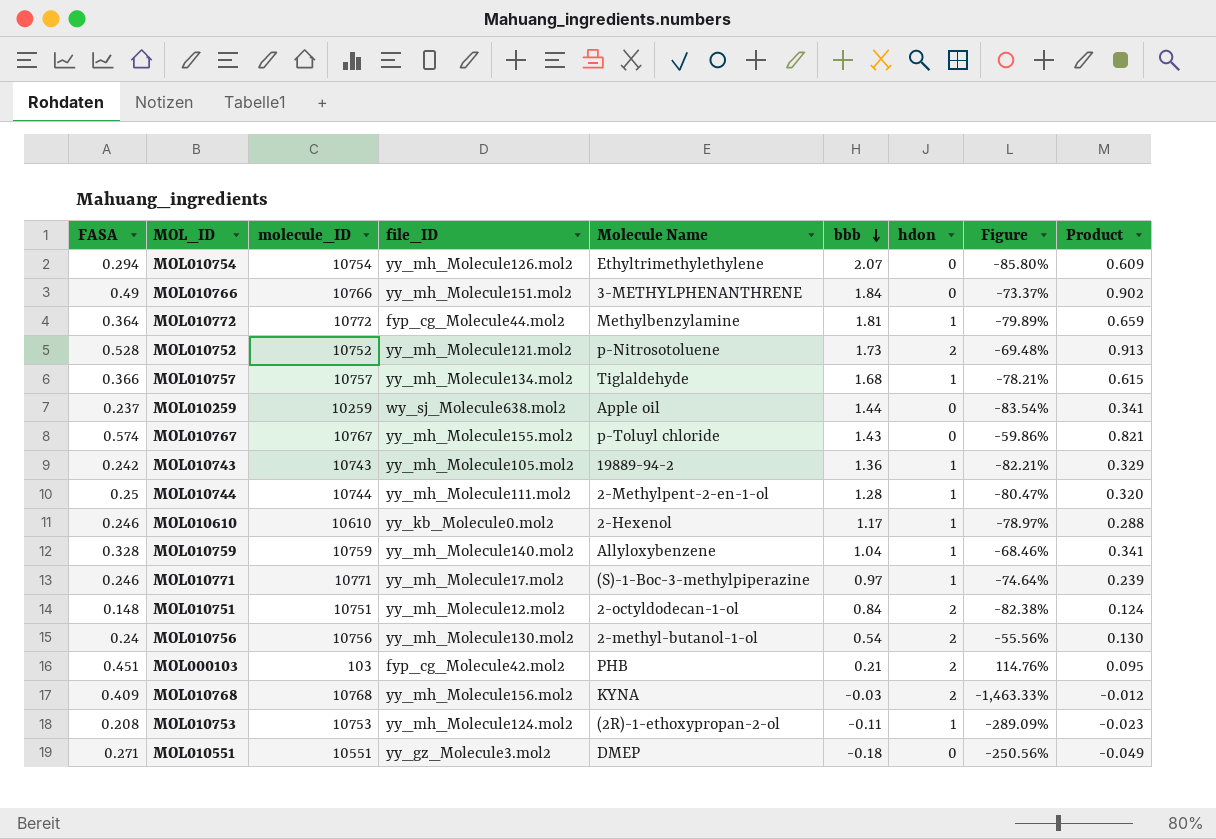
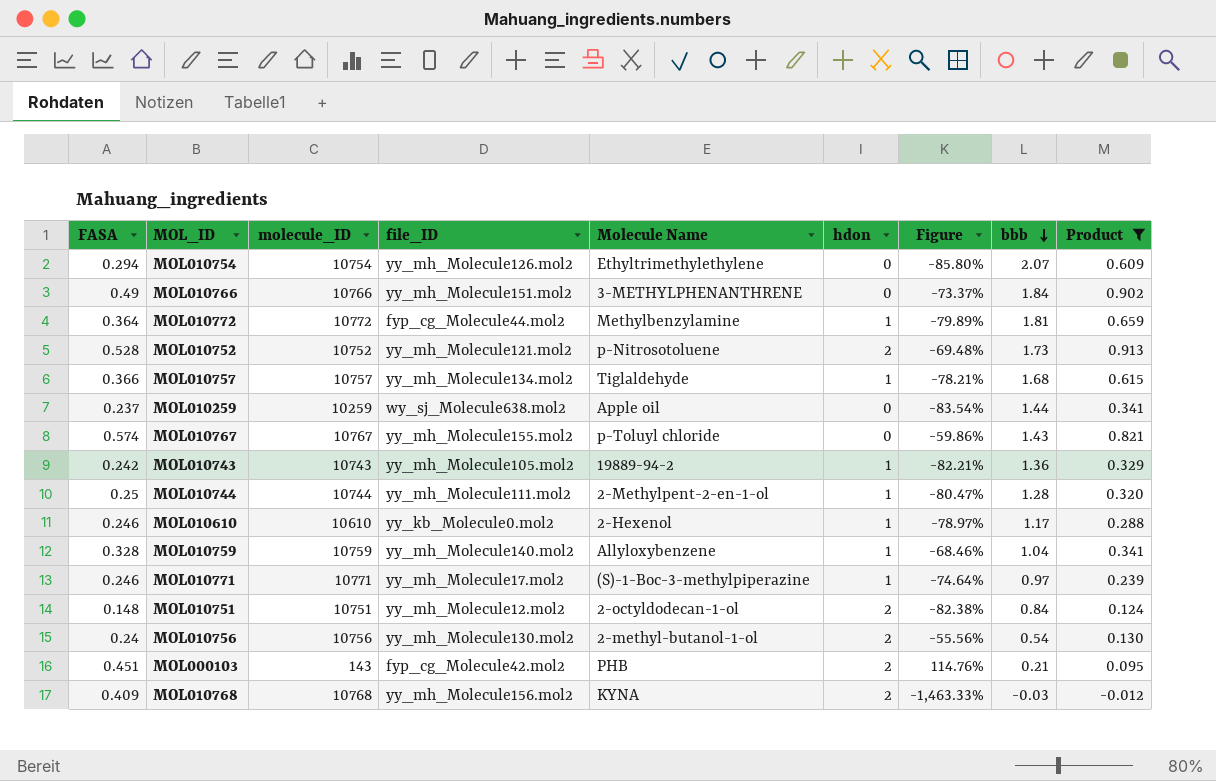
filter: none -> Product >= -0.012
column bbb | position: 6 -> 8
MOL000103 | molecule_ID: 103 -> 143

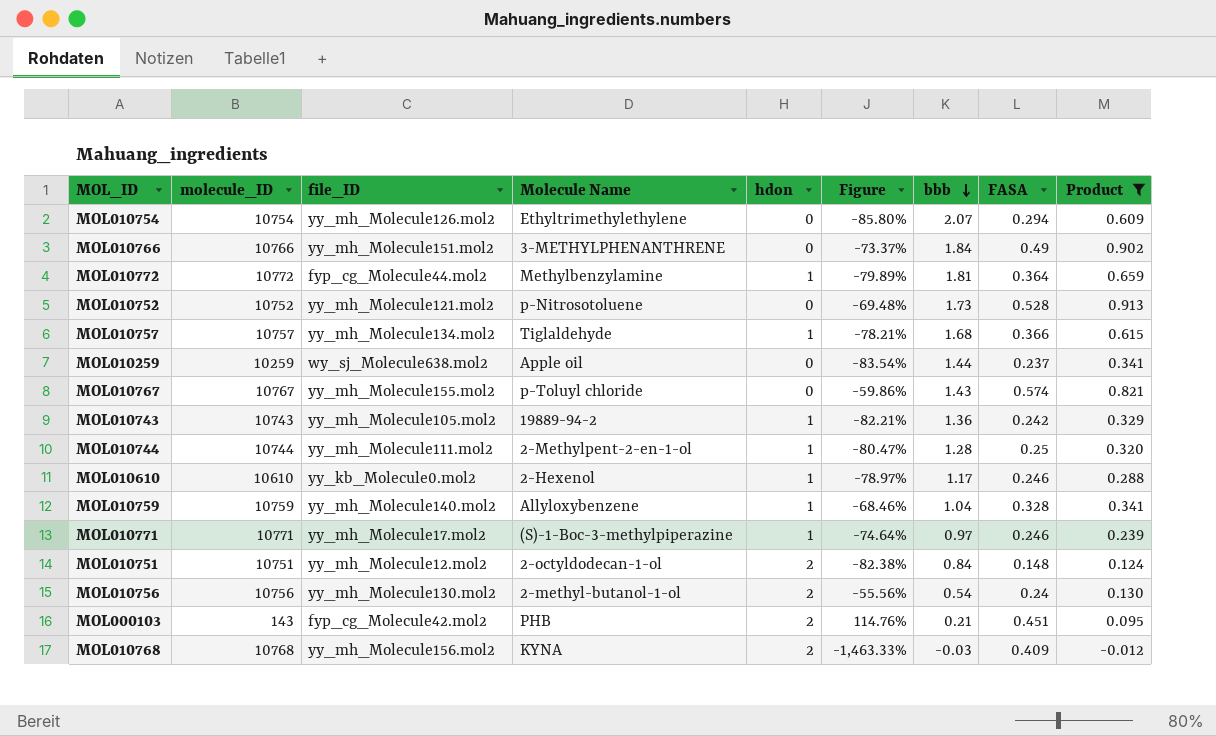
column FASA | position: 1 -> 8
MOL010752 | hdon: 2 -> 0

